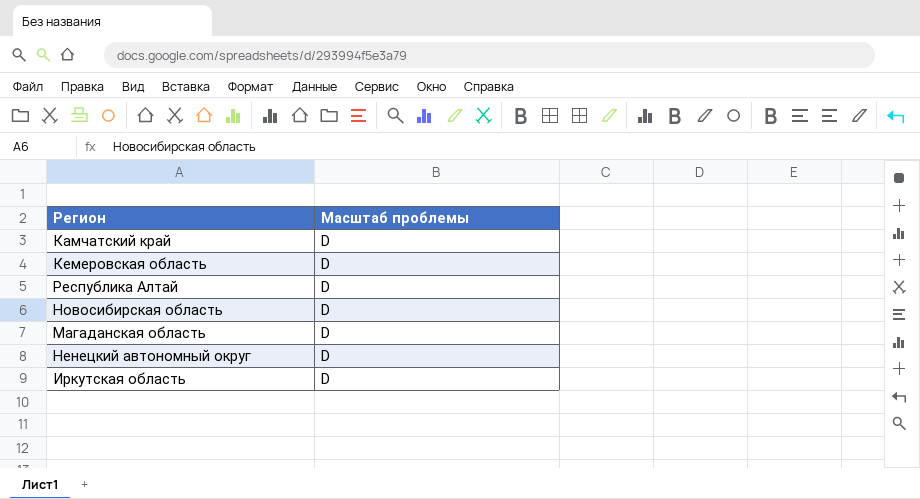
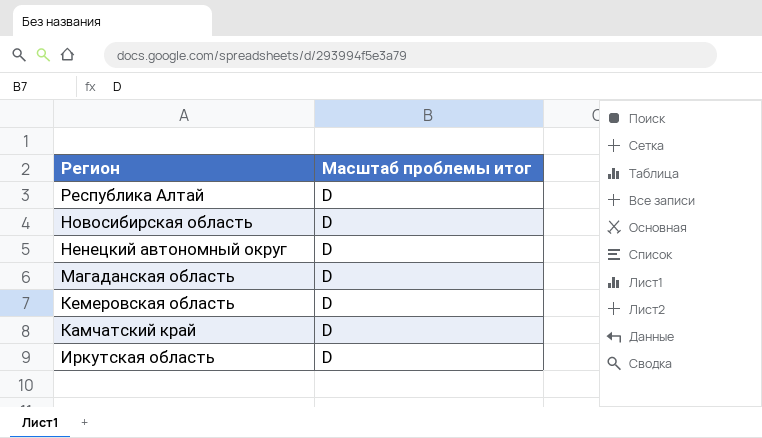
row order: none -> Регион descending
column name: Масштаб проблемы -> Масштаб проблемы итог

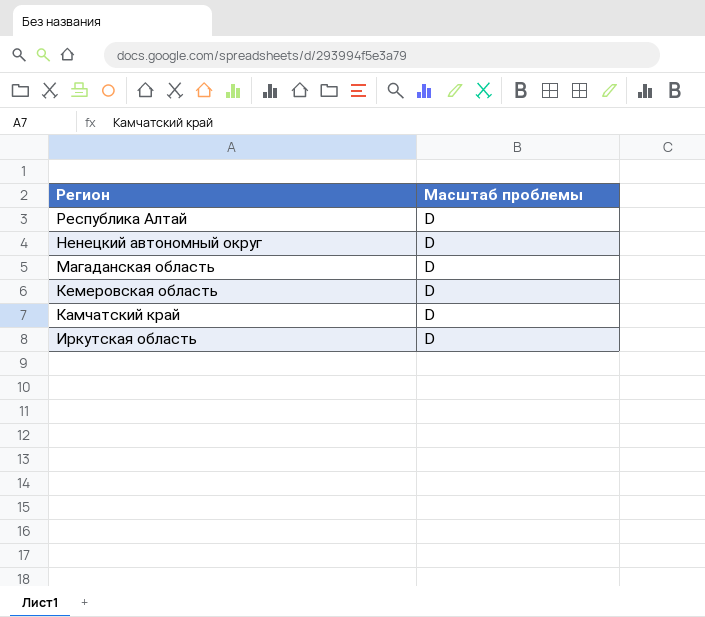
column name: Масштаб проблемы итог -> Масштаб проблемы
row Новосибирская область: D -> none

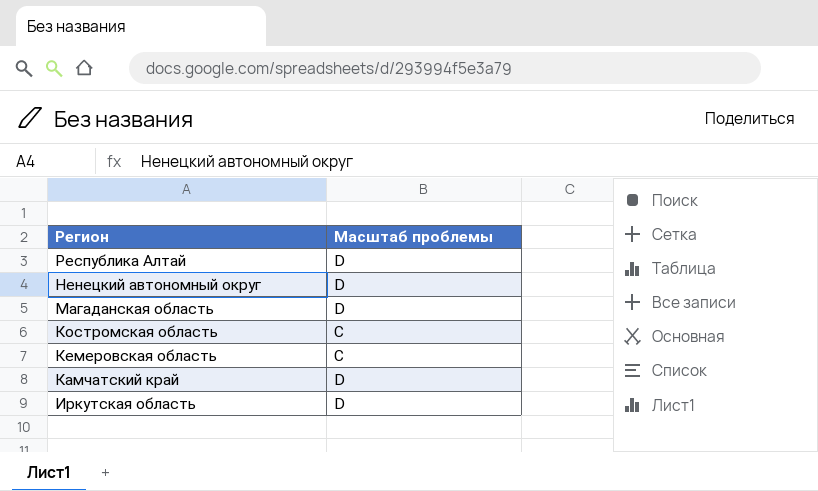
row Костромская область: none -> C
Кемеровская область | Масштаб проблемы: D -> C

